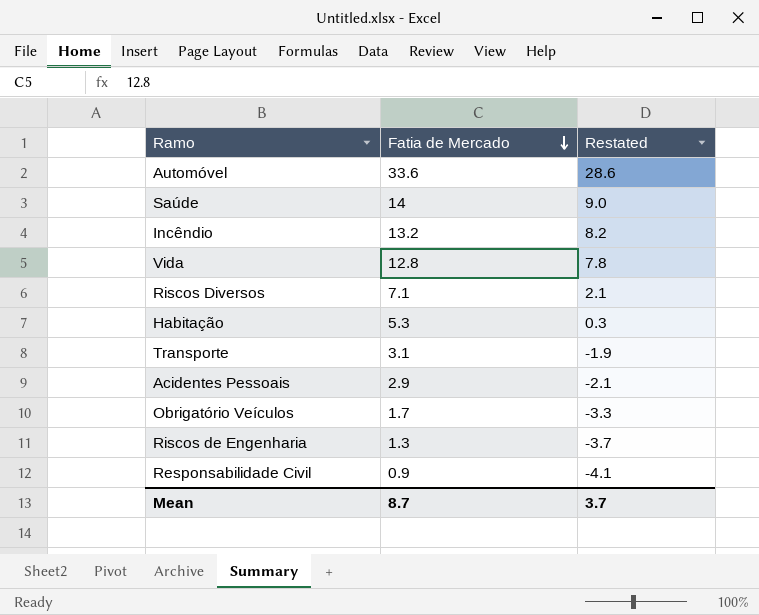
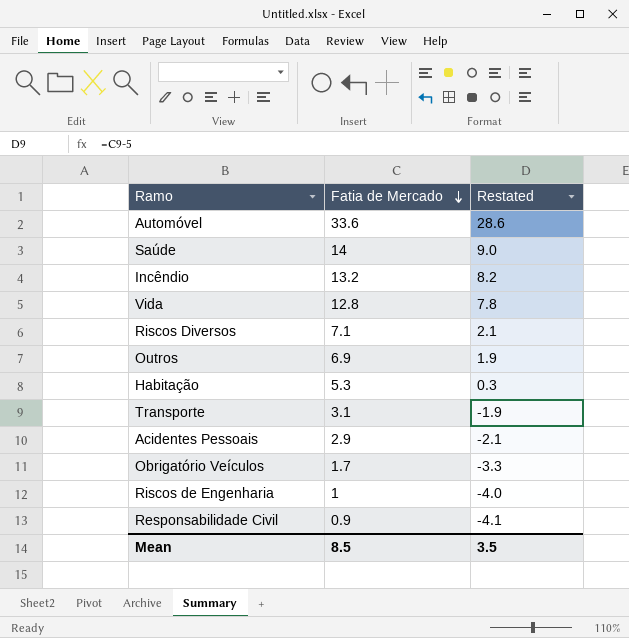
row Outros: none -> 6.9 | 1.9
Riscos de Engenharia | Fatia de Mercado: 1.3 -> 1
Riscos de Engenharia | Restated: -3.7 -> -4.0
Mean | Fatia de Mercado: 8.7 -> 8.5
Mean | Restated: 3.7 -> 3.5

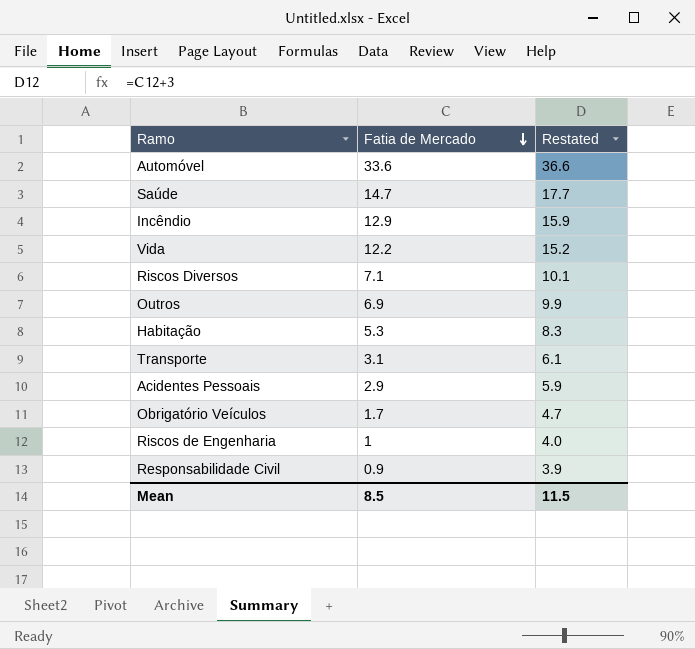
column Restated | formula: [Fatia de Mercado] - 5 -> [Fatia de Mercado] + 3
Saúde | Fatia de Mercado: 14 -> 14.7
Incêndio | Fatia de Mercado: 13.2 -> 12.9
Vida | Fatia de Mercado: 12.8 -> 12.2
Mean | Restated: 3.5 -> 11.5

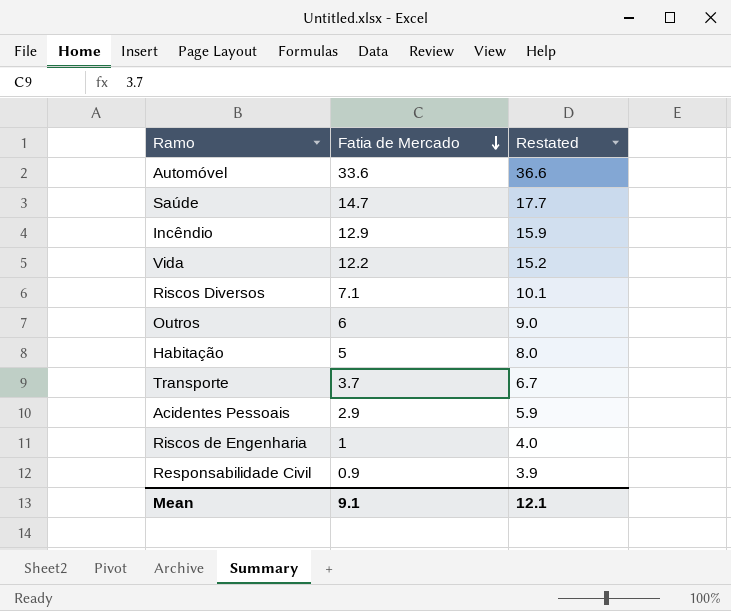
row Obrigatório Veículos: 1.7 | 4.7 -> none
Outros | Fatia de Mercado: 6.9 -> 6
Outros | Restated: 9.9 -> 9.0
Habitação | Fatia de Mercado: 5.3 -> 5
Habitação | Restated: 8.3 -> 8.0
Transporte | Fatia de Mercado: 3.1 -> 3.7
Transporte | Restated: 6.1 -> 6.7
Mean | Fatia de Mercado: 8.5 -> 9.1
Mean | Restated: 11.5 -> 12.1

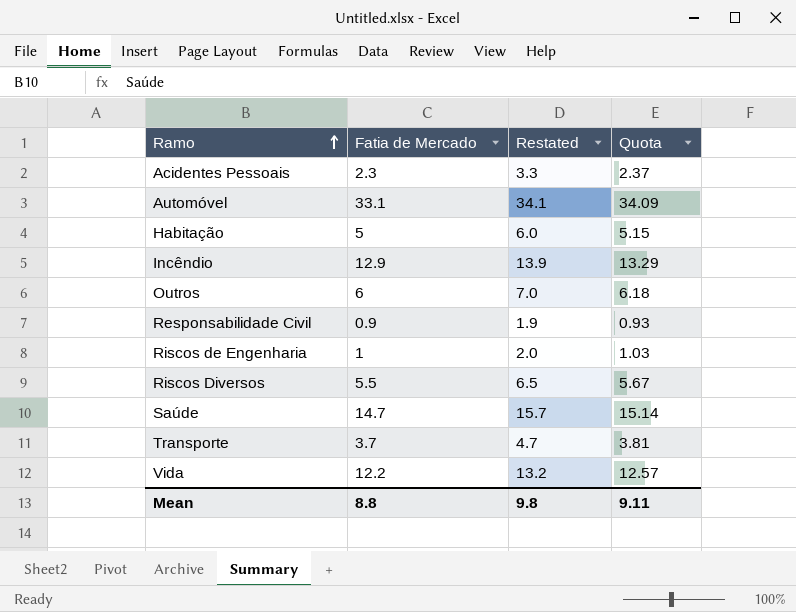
row order: Fatia de Mercado descending -> Ramo ascending
column Restated | formula: [Fatia de Mercado] + 3 -> [Fatia de Mercado] + 1
column Quota | formula: none -> [Fatia de Mercado] * 1.03
Acidentes Pessoais | Fatia de Mercado: 2.9 -> 2.3
Automóvel | Fatia de Mercado: 33.6 -> 33.1
Riscos Diversos | Fatia de Mercado: 7.1 -> 5.5
Mean | Fatia de Mercado: 9.1 -> 8.8
Mean | Restated: 12.1 -> 9.8

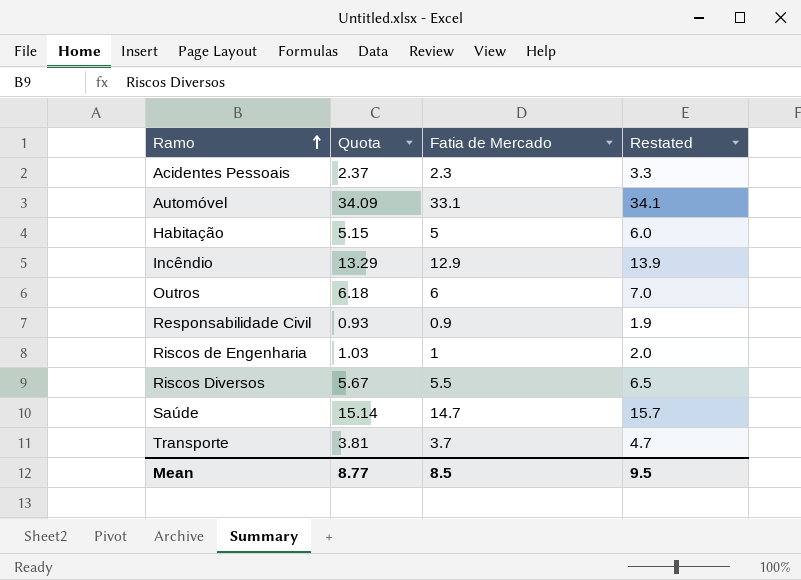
column Quota | position: 4 -> 2
row Vida: 12.2 | 13.2 | 12.57 -> none
Mean | Quota: 9.11 -> 8.77
Mean | Fatia de Mercado: 8.8 -> 8.5
Mean | Restated: 9.8 -> 9.5

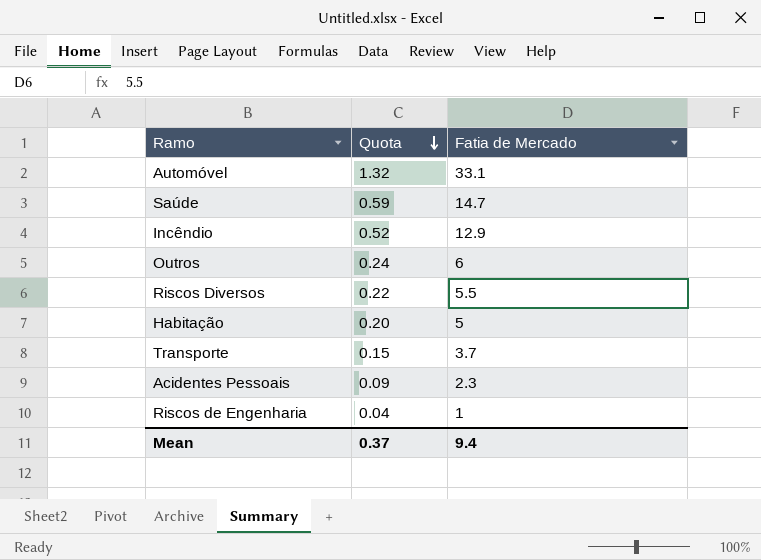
row order: Ramo ascending -> Quota descending
column Restated | formula: [Fatia de Mercado] + 1 -> none
column Quota | formula: [Fatia de Mercado] * 1.03 -> [Fatia de Mercado] * 0.04
row Responsabilidade Civil: 0.93 | 0.9 | 1.9 -> none
Mean | Quota: 8.77 -> 0.37
Mean | Fatia de Mercado: 8.5 -> 9.4

